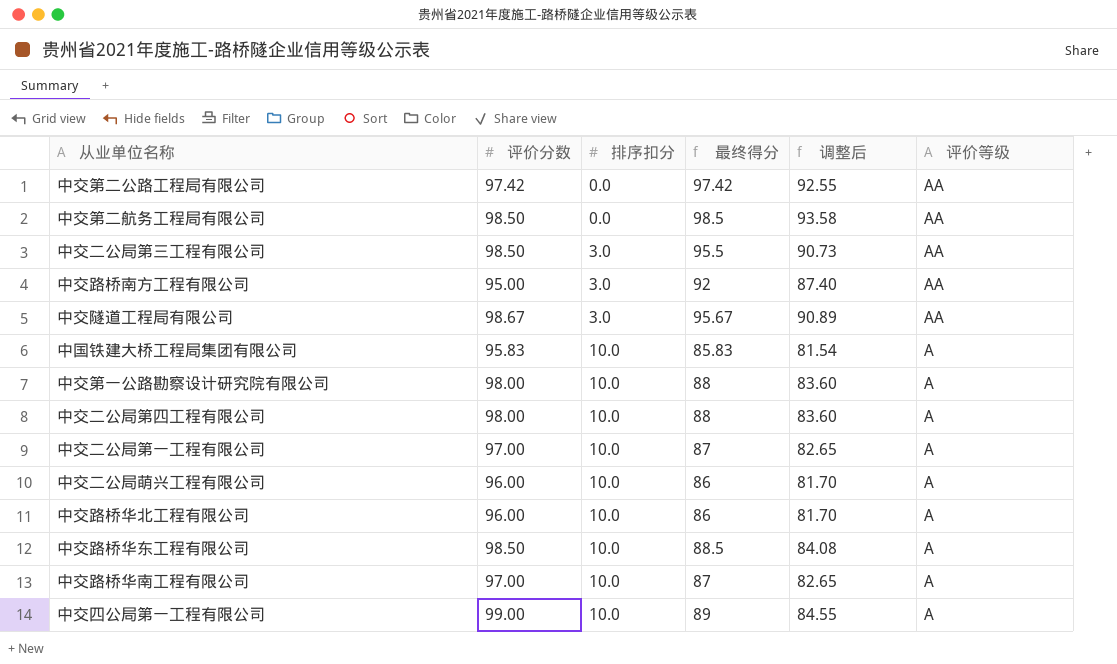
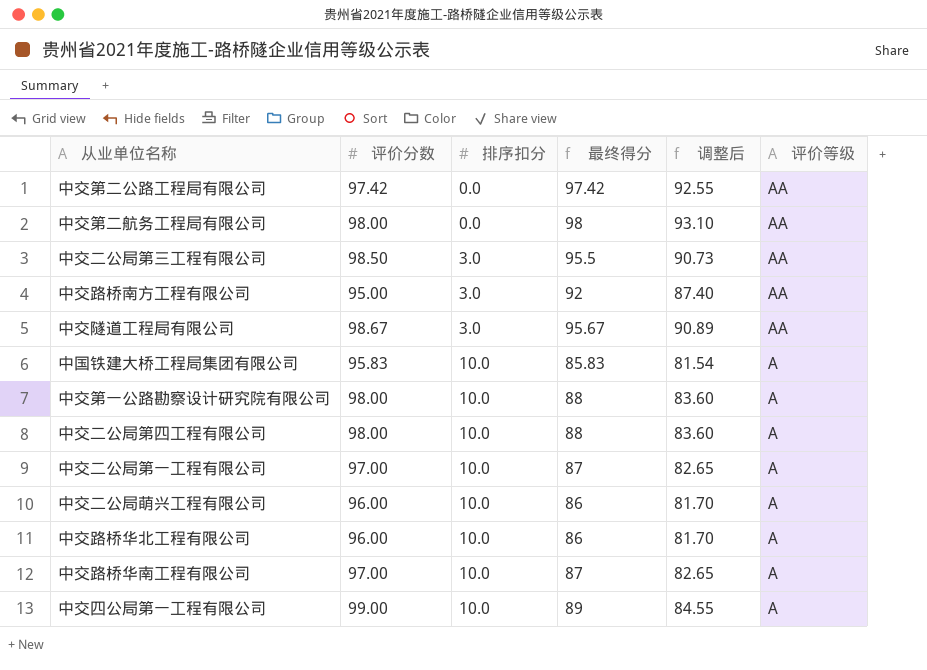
row 中交路桥华东工程有限公司: 98.50 | 10.0 | 88.5 | 84.08 | A -> none
中交第二航务工程局有限公司 | 评价分数: 98.50 -> 98.00
中交第二航务工程局有限公司 | 最终得分: 98.5 -> 98
中交第二航务工程局有限公司 | 调整后: 93.58 -> 93.10

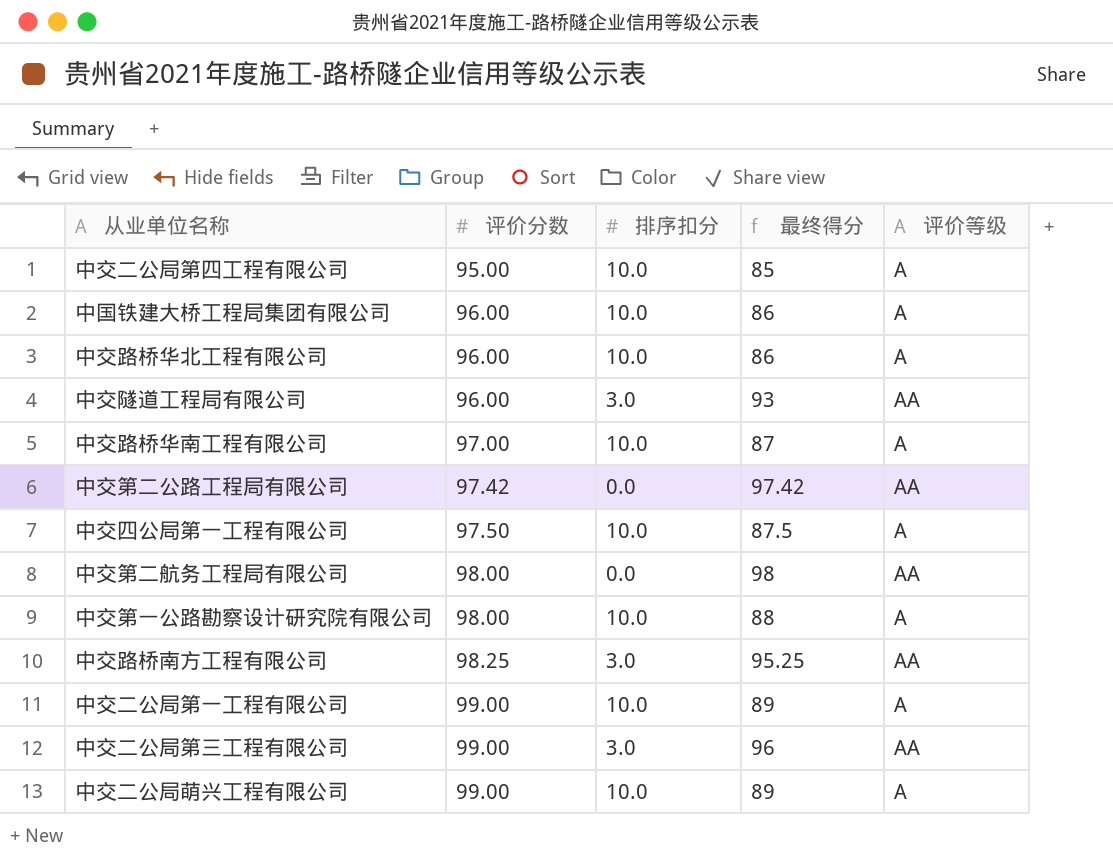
row order: 排序扣分 ascending -> 评价分数 ascending
column 调整后 | formula: [最终得分] * 0.95 -> none
中交二公局第四工程有限公司 | 评价分数: 98.00 -> 95.00
中交二公局第四工程有限公司 | 最终得分: 88 -> 85
中国铁建大桥工程局集团有限公司 | 评价分数: 95.83 -> 96.00
中国铁建大桥工程局集团有限公司 | 最终得分: 85.83 -> 86
中交隧道工程局有限公司 | 评价分数: 98.67 -> 96.00
中交隧道工程局有限公司 | 最终得分: 95.67 -> 93
中交四公局第一工程有限公司 | 评价分数: 99.00 -> 97.50
中交四公局第一工程有限公司 | 最终得分: 89 -> 87.5
中交路桥南方工程有限公司 | 评价分数: 95.00 -> 98.25
中交路桥南方工程有限公司 | 最终得分: 92 -> 95.25
中交二公局第一工程有限公司 | 评价分数: 97.00 -> 99.00
中交二公局第一工程有限公司 | 最终得分: 87 -> 89
中交二公局第三工程有限公司 | 评价分数: 98.50 -> 99.00
中交二公局第三工程有限公司 | 最终得分: 95.5 -> 96
中交二公局萌兴工程有限公司 | 评价分数: 96.00 -> 99.00
中交二公局萌兴工程有限公司 | 最终得分: 86 -> 89

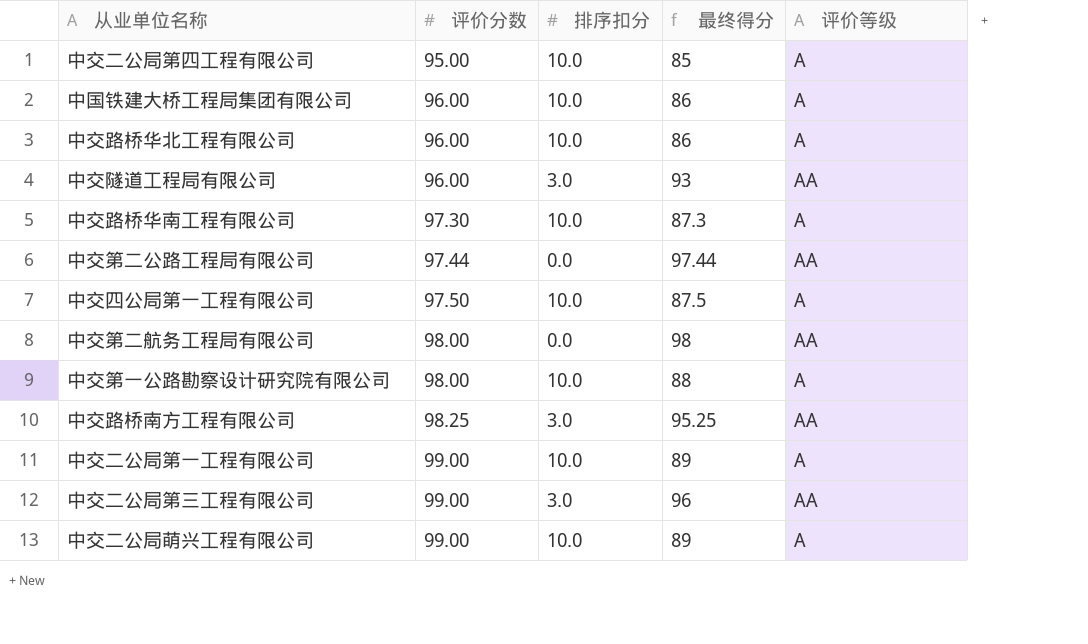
中交路桥华南工程有限公司 | 评价分数: 97.00 -> 97.30
中交路桥华南工程有限公司 | 最终得分: 87 -> 87.3
中交第二公路工程局有限公司 | 评价分数: 97.42 -> 97.44
中交第二公路工程局有限公司 | 最终得分: 97.42 -> 97.44

